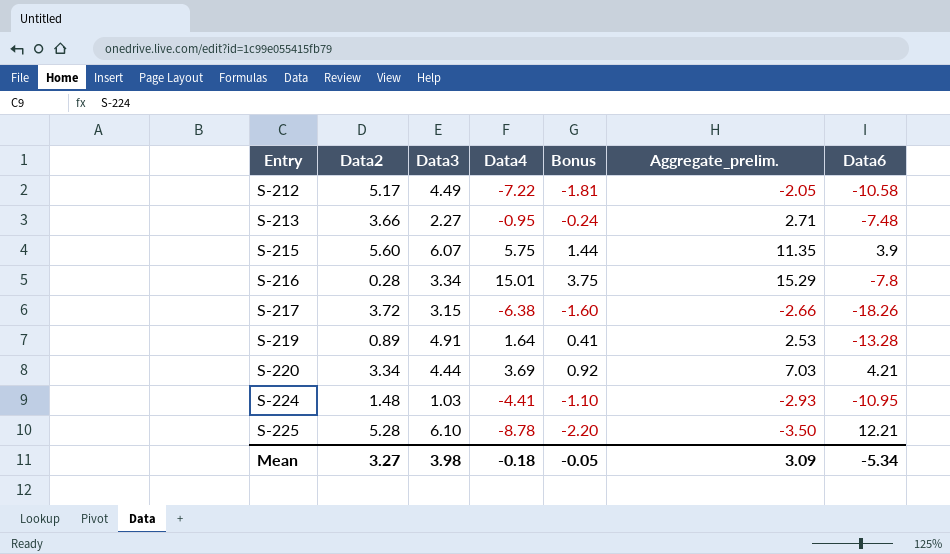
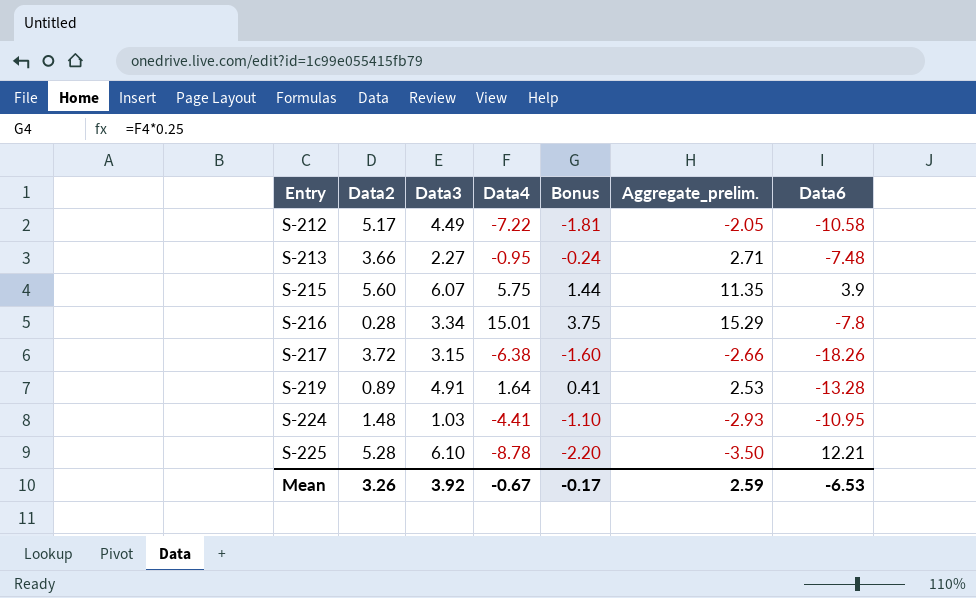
row S-220: 3.34 | 4.44 | 3.69 | 0.92 | 7.03 | 4.21 -> none
Mean | Data2: 3.27 -> 3.26
Mean | Data3: 3.98 -> 3.92
Mean | Data4: -0.18 -> -0.67
Mean | Bonus: -0.05 -> -0.17
Mean | Aggregate_prelim.: 3.09 -> 2.59
Mean | Data6: -5.34 -> -6.53

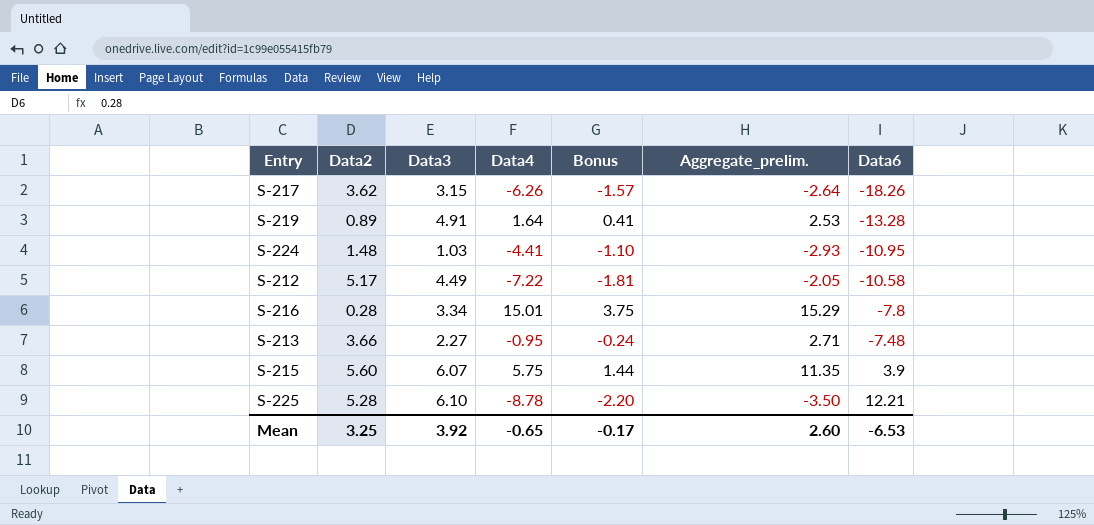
row order: Entry ascending -> Data6 ascending
S-217 | Data2: 3.72 -> 3.62
S-217 | Data4: -6.38 -> -6.26
S-217 | Bonus: -1.60 -> -1.57
S-217 | Aggregate_prelim.: -2.66 -> -2.64
Mean | Data2: 3.26 -> 3.25
Mean | Data4: -0.67 -> -0.65
Mean | Aggregate_prelim.: 2.59 -> 2.60

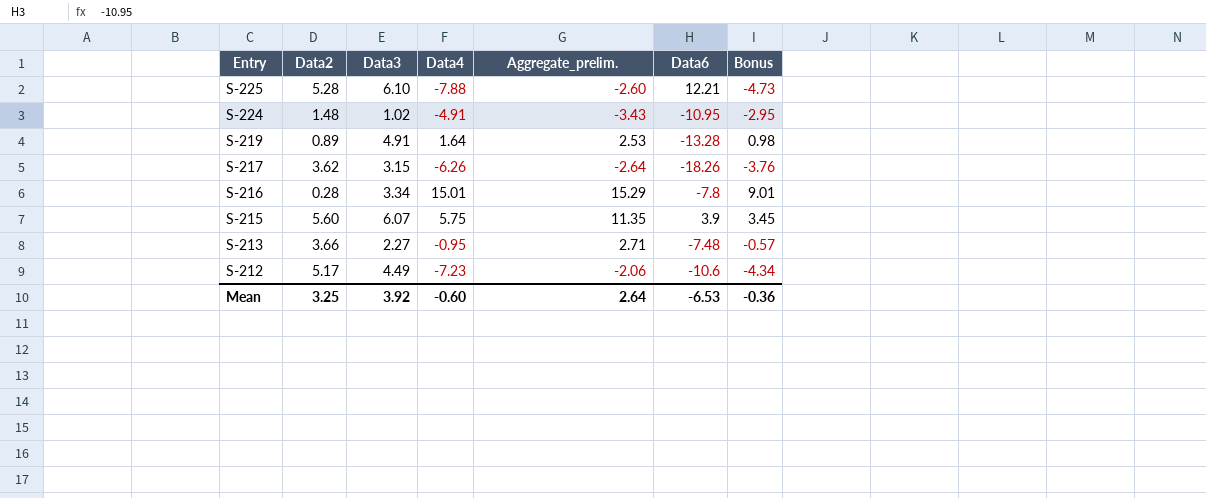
row order: Data6 ascending -> Entry descending
column Bonus | formula: [Data4] * 0.25 -> [Data4] * 0.6
column Bonus | position: 5 -> 7
S-225 | Data4: -8.78 -> -7.88
S-225 | Aggregate_prelim.: -3.50 -> -2.60
S-224 | Data3: 1.03 -> 1.02
S-224 | Data4: -4.41 -> -4.91
S-224 | Aggregate_prelim.: -2.93 -> -3.43
S-212 | Data4: -7.22 -> -7.23
S-212 | Aggregate_prelim.: -2.05 -> -2.06
S-212 | Data6: -10.58 -> -10.6
Mean | Data4: -0.65 -> -0.60
Mean | Aggregate_prelim.: 2.60 -> 2.64
Mean | Bonus: -0.17 -> -0.36

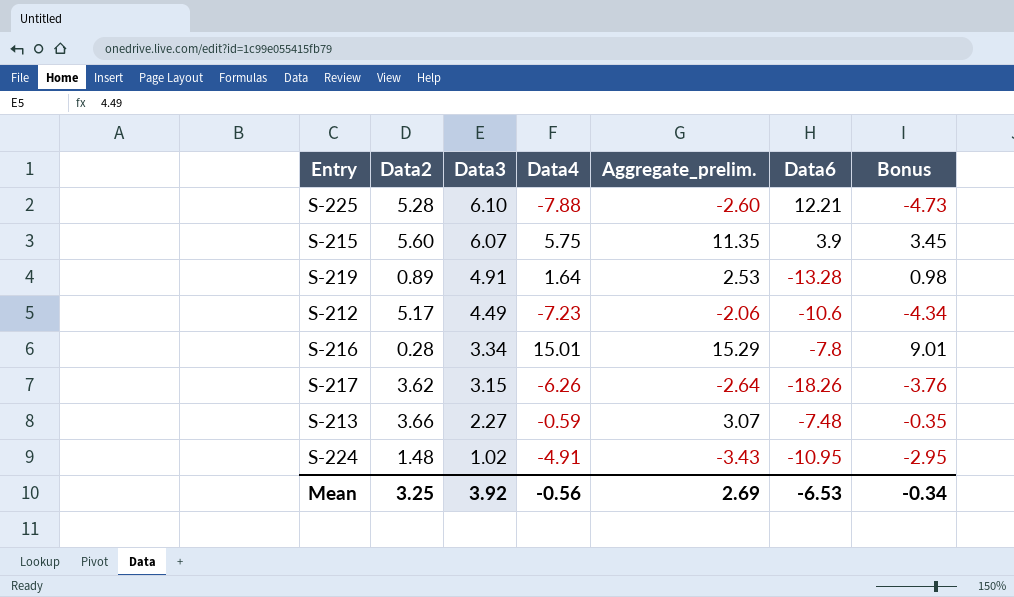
row order: Entry descending -> Data3 descending
S-213 | Data4: -0.95 -> -0.59
S-213 | Aggregate_prelim.: 2.71 -> 3.07
S-213 | Bonus: -0.57 -> -0.35
Mean | Data4: -0.60 -> -0.56
Mean | Aggregate_prelim.: 2.64 -> 2.69
Mean | Bonus: -0.36 -> -0.34

